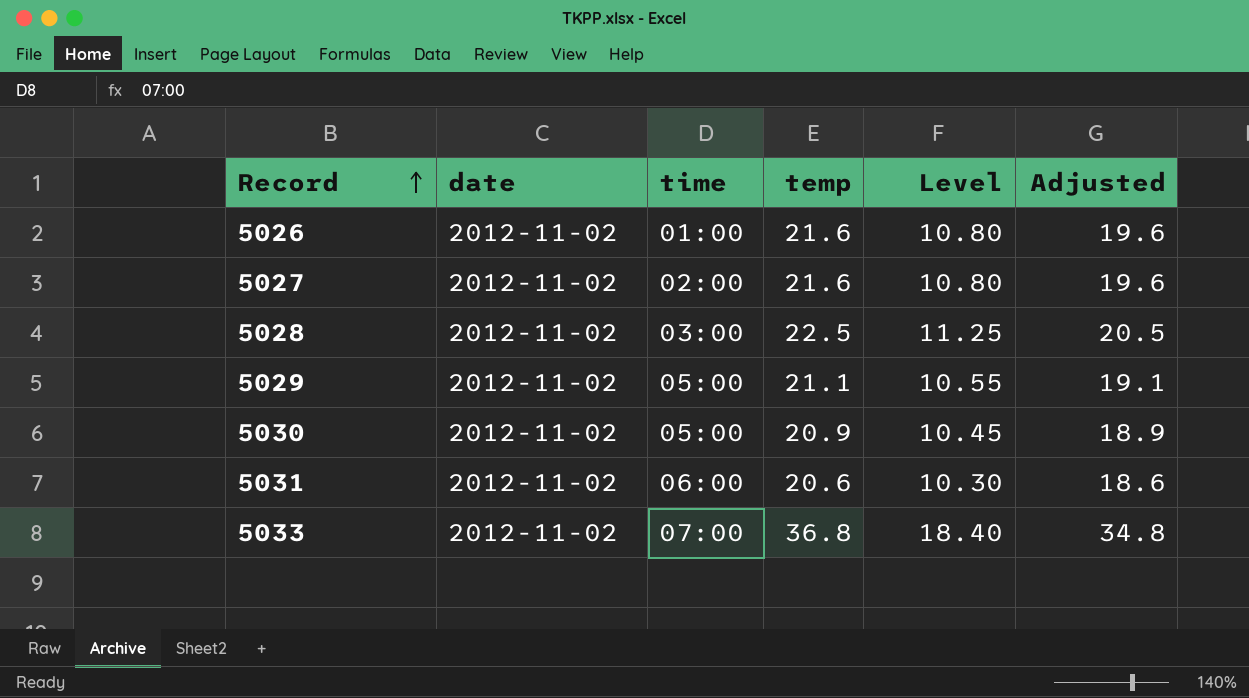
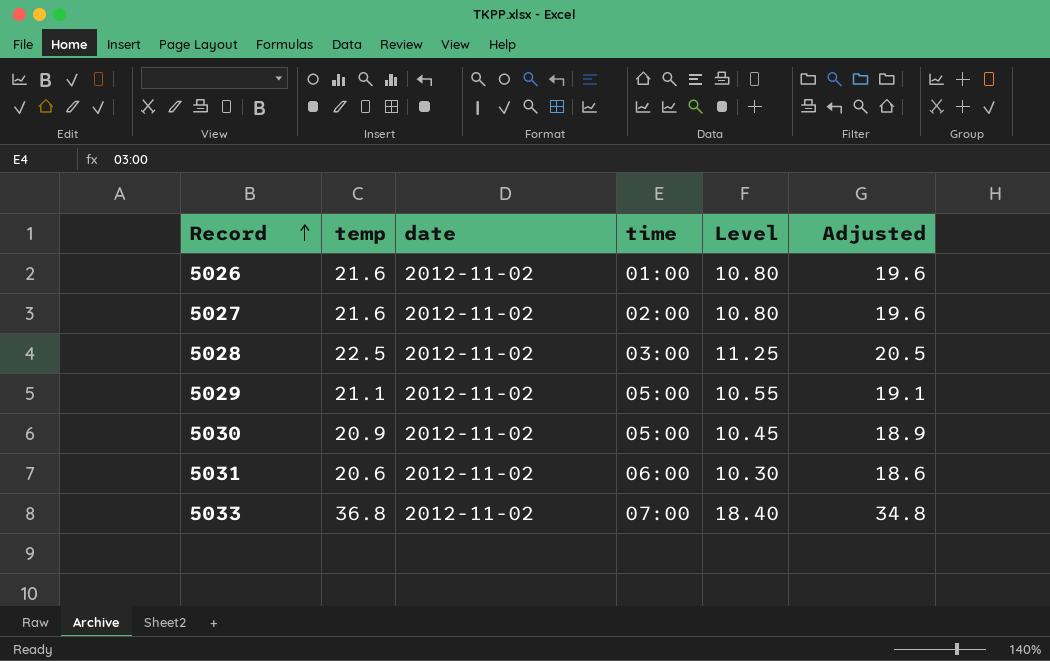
column temp | position: 4 -> 2

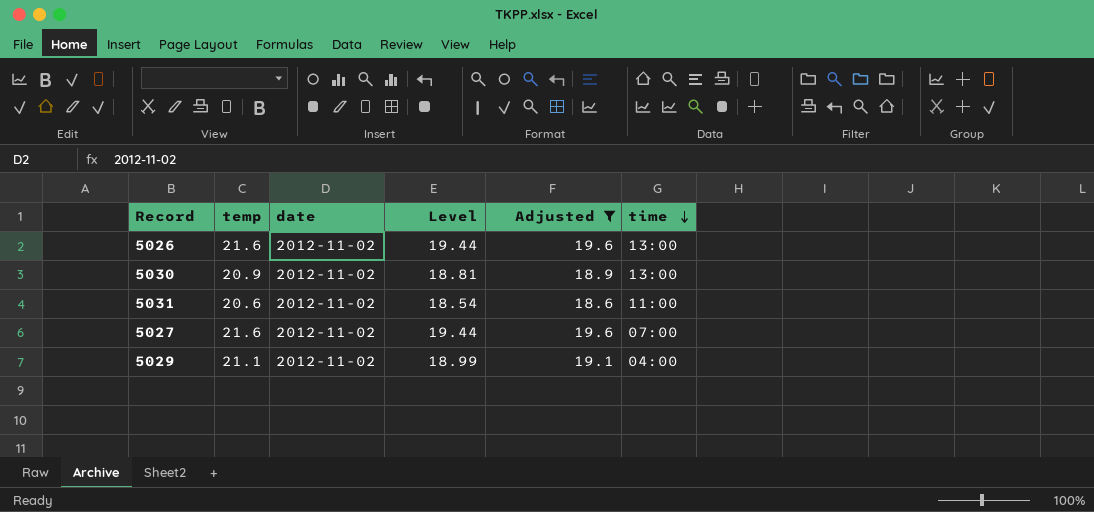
filter: none -> Adjusted <= 19.6
row order: Record ascending -> time descending
column Level | formula: [temp] * 0.5 -> [temp] * 0.9
column time | position: 4 -> 6
5026 | time: 01:00 -> 13:00
5030 | time: 05:00 -> 13:00
5031 | time: 06:00 -> 11:00
5027 | time: 02:00 -> 07:00
5029 | time: 05:00 -> 04:00

